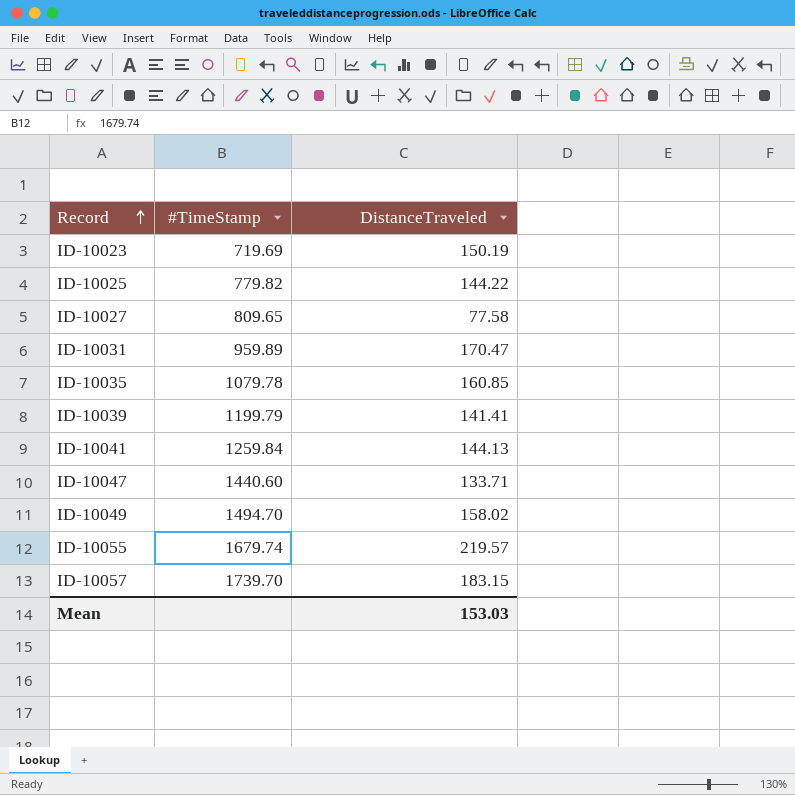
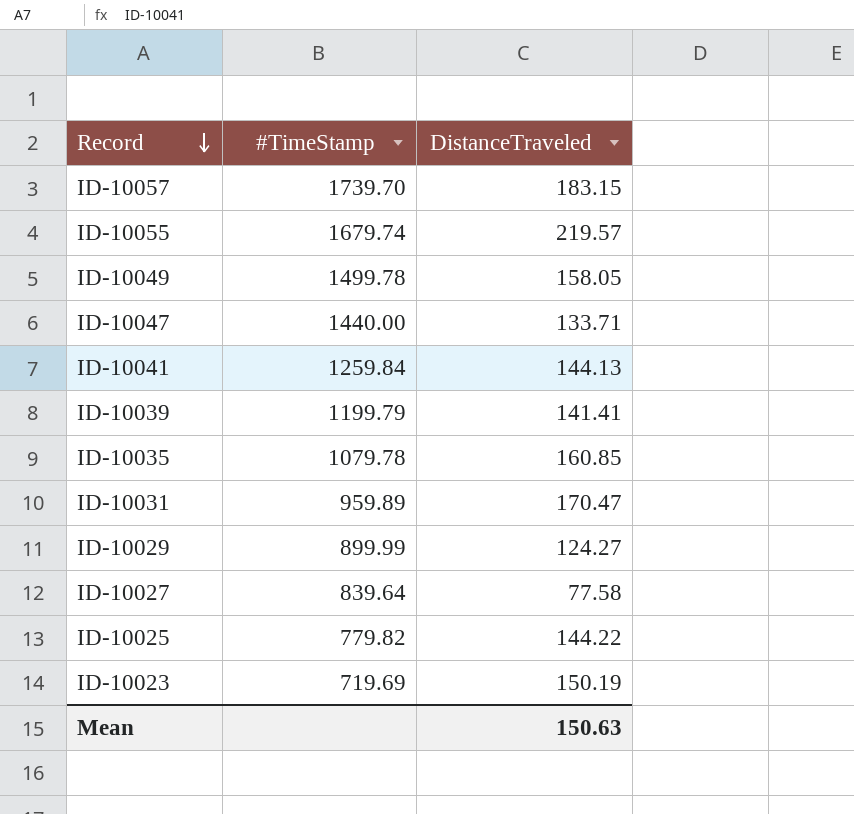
row order: Record ascending -> Record descending
ID-10049 | #TimeStamp: 1494.70 -> 1499.78
ID-10049 | DistanceTraveled: 158.02 -> 158.05
ID-10047 | #TimeStamp: 1440.60 -> 1440.00
row ID-10029: none -> 899.99 | 124.27
ID-10027 | #TimeStamp: 809.65 -> 839.64
Mean | DistanceTraveled: 153.03 -> 150.63

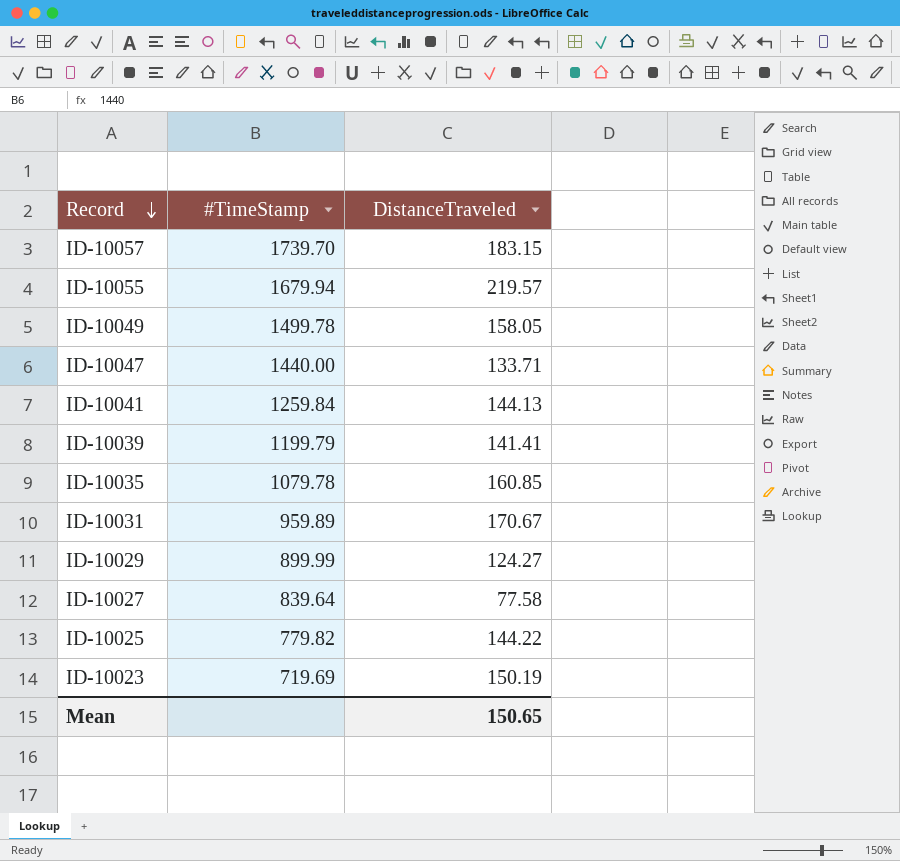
ID-10055 | #TimeStamp: 1679.74 -> 1679.94
ID-10031 | DistanceTraveled: 170.47 -> 170.67
Mean | DistanceTraveled: 150.63 -> 150.65

